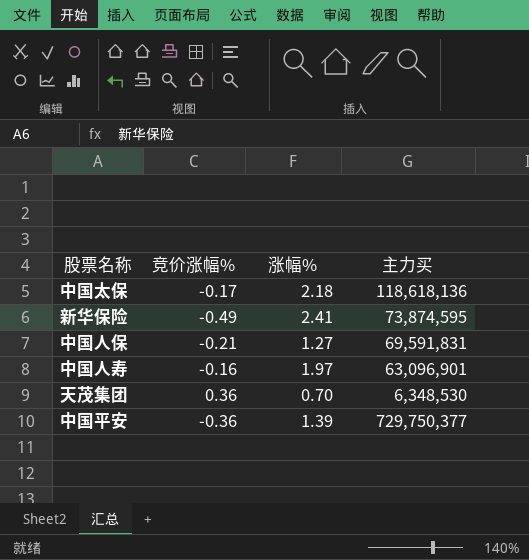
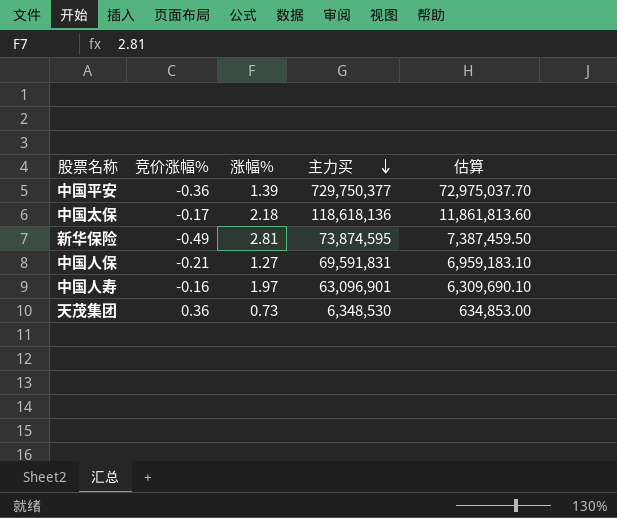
row order: none -> 主力买 descending
column 估算 | formula: none -> [主力买] * 0.1
新华保险 | 涨幅%: 2.41 -> 2.81
天茂集团 | 涨幅%: 0.70 -> 0.73

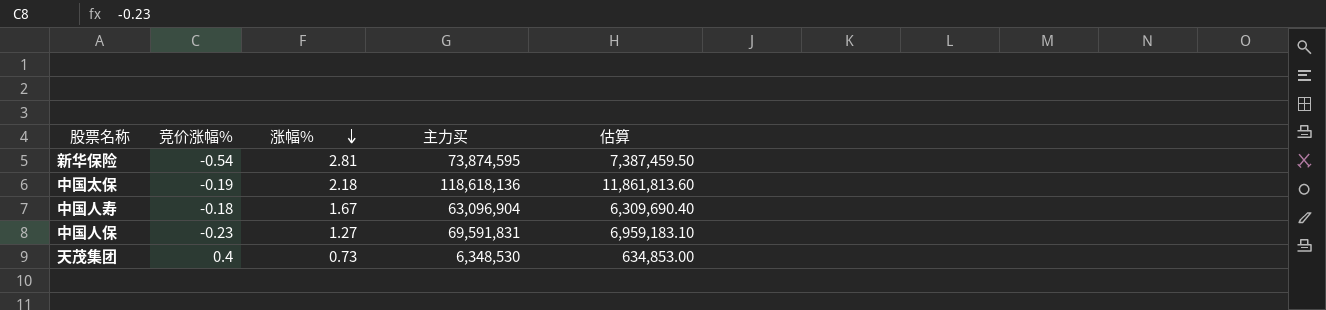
row order: 主力买 descending -> 涨幅% descending
row 中国平安: -0.36 | 1.39 | 729,750,377 | 72,975,037.70 -> none
新华保险 | 竞价涨幅%: -0.49 -> -0.54
中国太保 | 竞价涨幅%: -0.17 -> -0.19
中国人寿 | 竞价涨幅%: -0.16 -> -0.18
中国人寿 | 涨幅%: 1.97 -> 1.67
中国人寿 | 主力买: 63,096,901 -> 63,096,904
中国人寿 | 估算: 6,309,690.10 -> 6,309,690.40
中国人保 | 竞价涨幅%: -0.21 -> -0.23
天茂集团 | 竞价涨幅%: 0.36 -> 0.4

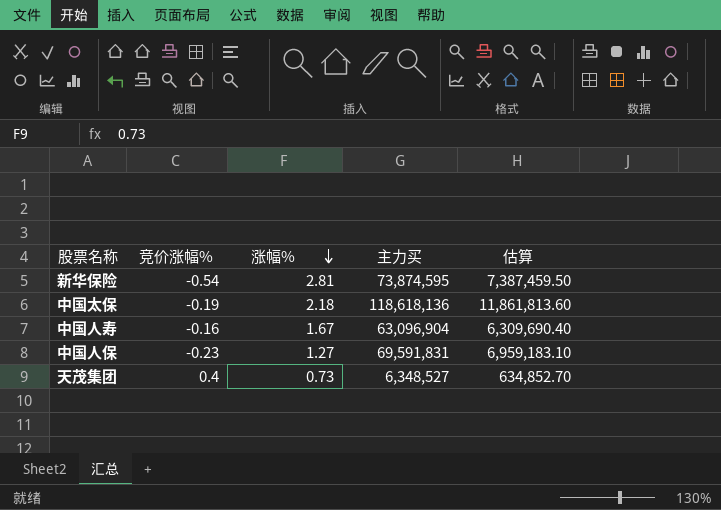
中国人寿 | 竞价涨幅%: -0.18 -> -0.16
天茂集团 | 主力买: 6,348,530 -> 6,348,527
天茂集团 | 估算: 634,853.00 -> 634,852.70

